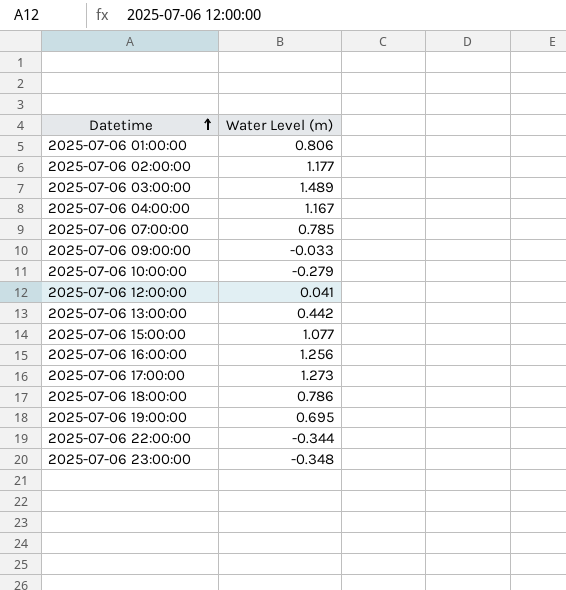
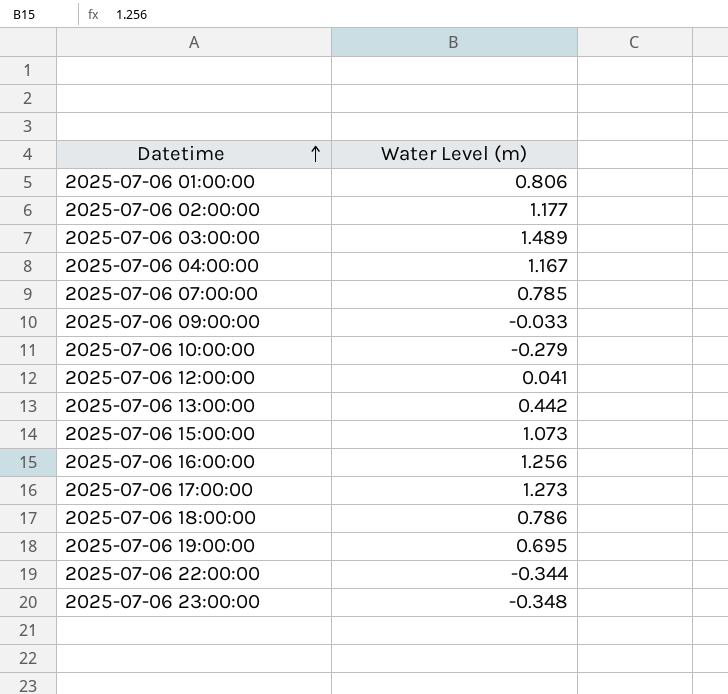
2025-07-06 15:00:00 | Water Level (m): 1.077 -> 1.073

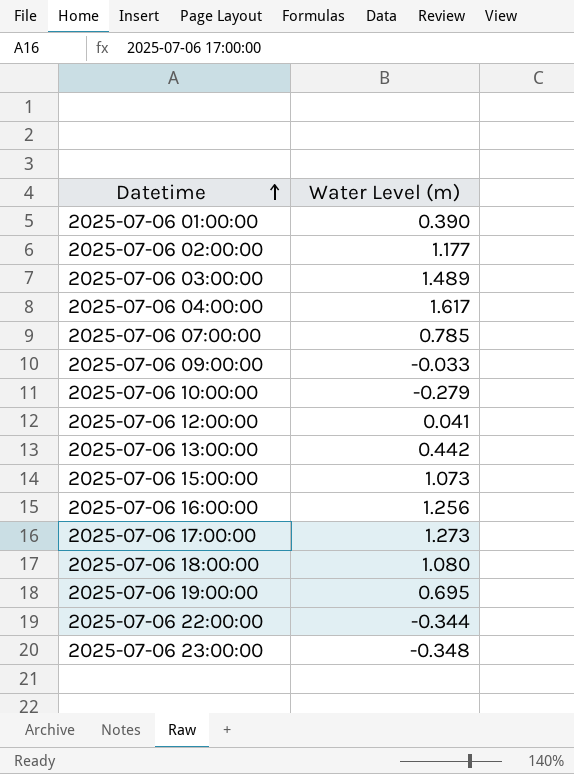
2025-07-06 01:00:00 | Water Level (m): 0.806 -> 0.390
2025-07-06 04:00:00 | Water Level (m): 1.167 -> 1.617
2025-07-06 18:00:00 | Water Level (m): 0.786 -> 1.080

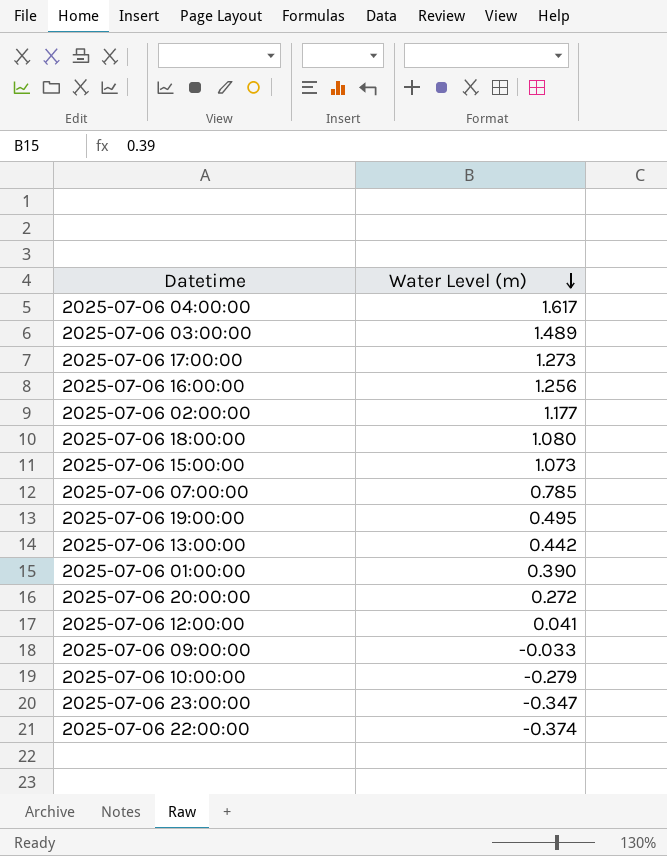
row order: Datetime ascending -> Water Level (m) descending
2025-07-06 19:00:00 | Water Level (m): 0.695 -> 0.495
row 2025-07-06 20:00:00: none -> 0.272
2025-07-06 23:00:00 | Water Level (m): -0.348 -> -0.347
2025-07-06 22:00:00 | Water Level (m): -0.344 -> -0.374

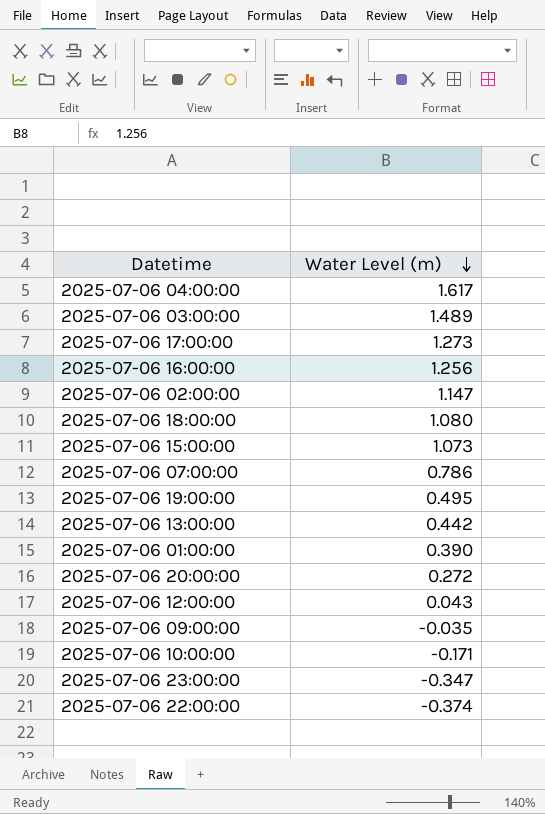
2025-07-06 02:00:00 | Water Level (m): 1.177 -> 1.147
2025-07-06 07:00:00 | Water Level (m): 0.785 -> 0.786
2025-07-06 12:00:00 | Water Level (m): 0.041 -> 0.043
2025-07-06 09:00:00 | Water Level (m): -0.033 -> -0.035
2025-07-06 10:00:00 | Water Level (m): -0.279 -> -0.171

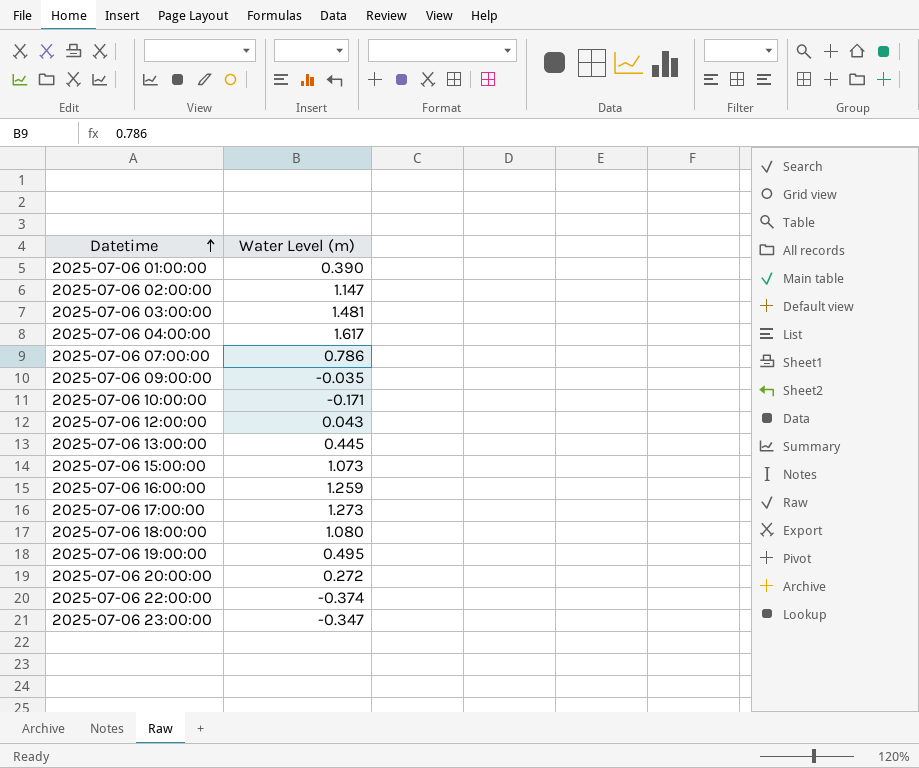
row order: Water Level (m) descending -> Datetime ascending
2025-07-06 03:00:00 | Water Level (m): 1.489 -> 1.481
2025-07-06 13:00:00 | Water Level (m): 0.442 -> 0.445
2025-07-06 16:00:00 | Water Level (m): 1.256 -> 1.259

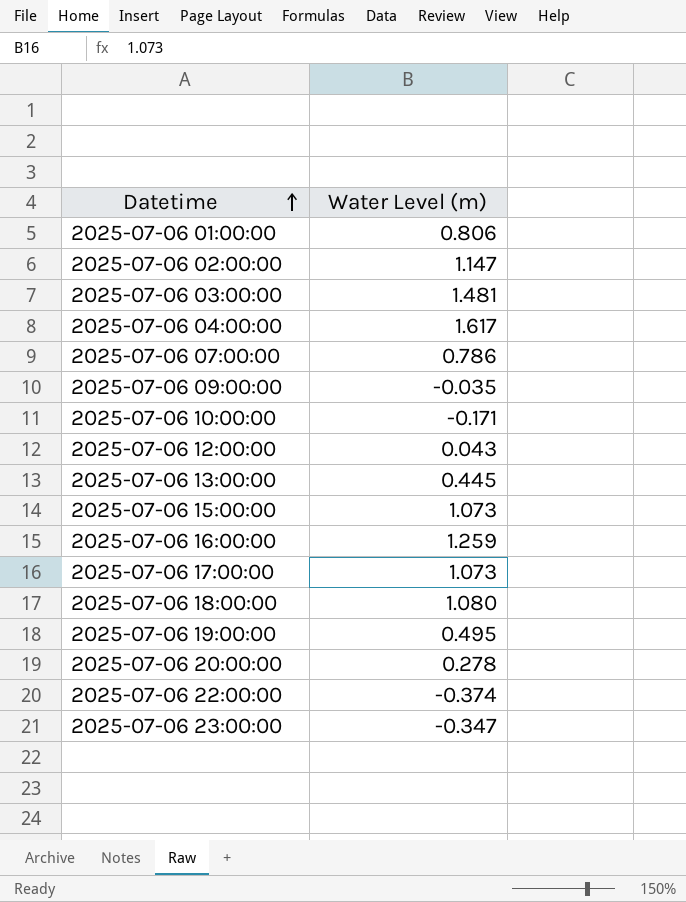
2025-07-06 01:00:00 | Water Level (m): 0.390 -> 0.806
2025-07-06 17:00:00 | Water Level (m): 1.273 -> 1.073
2025-07-06 20:00:00 | Water Level (m): 0.272 -> 0.278

